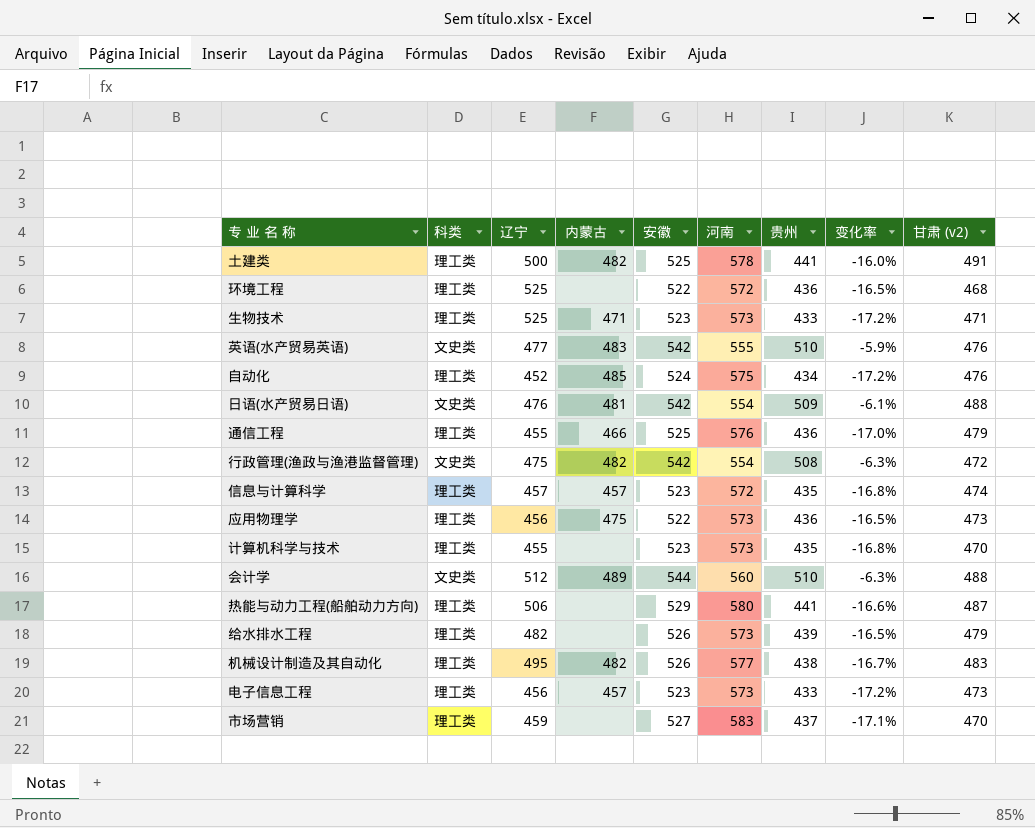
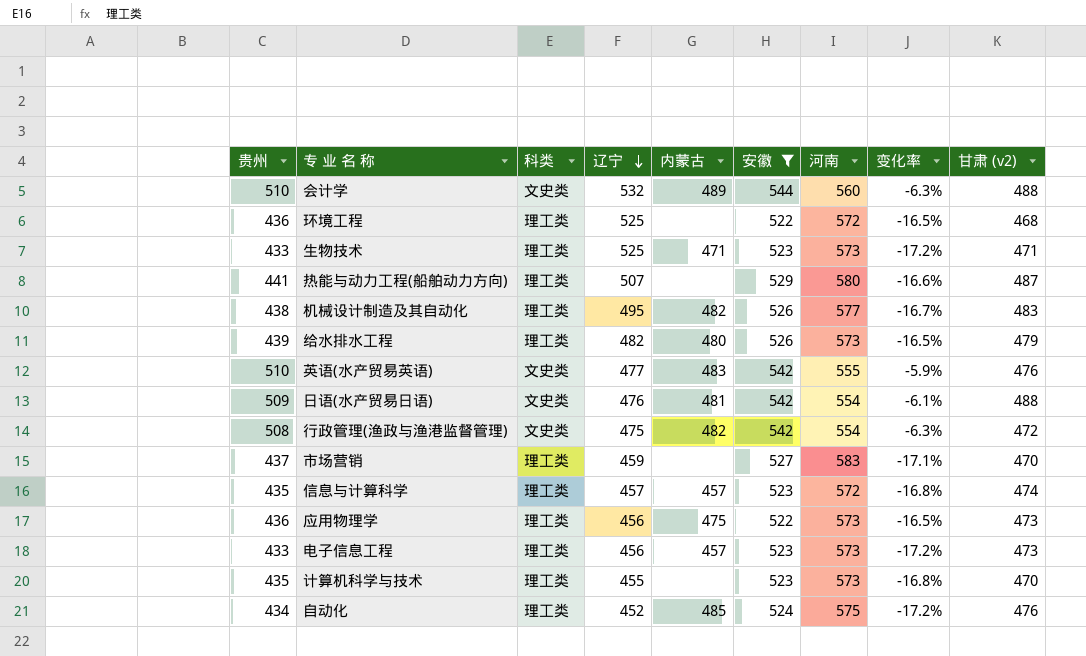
filter: none -> 安徽 != 525
row order: none -> 辽宁 descending
column 贵州 | position: 7 -> 1
会计学 | 辽宁: 512 -> 532
热能与动力工程(船舶动力方向) | 辽宁: 506 -> 507
给水排水工程 | 内蒙古: none -> 480

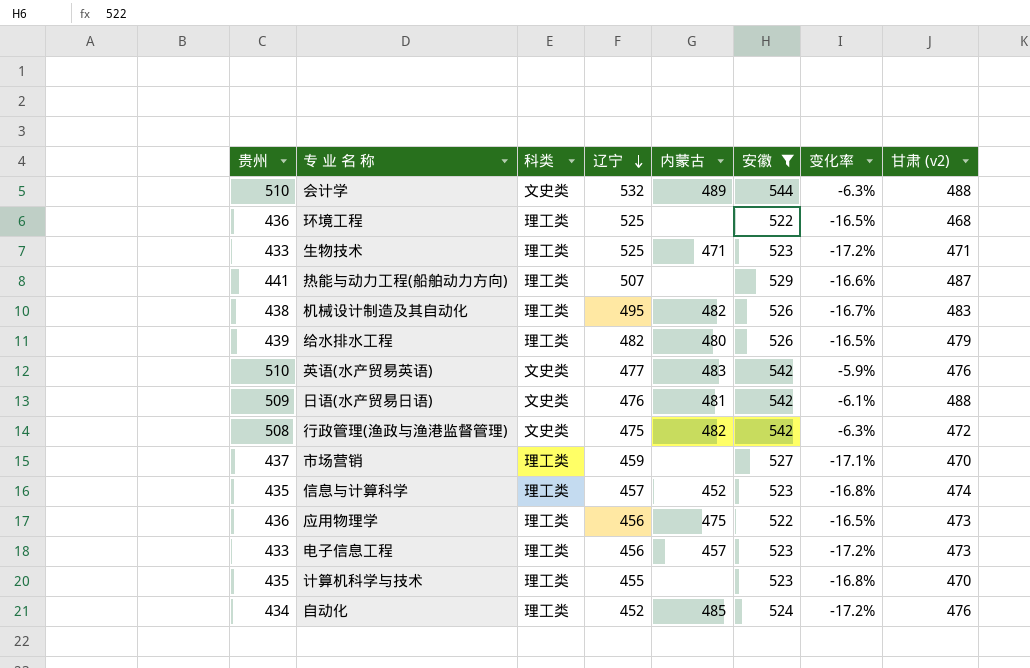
column 河南 | position: 7 -> none
信息与计算科学 | 内蒙古: 457 -> 452

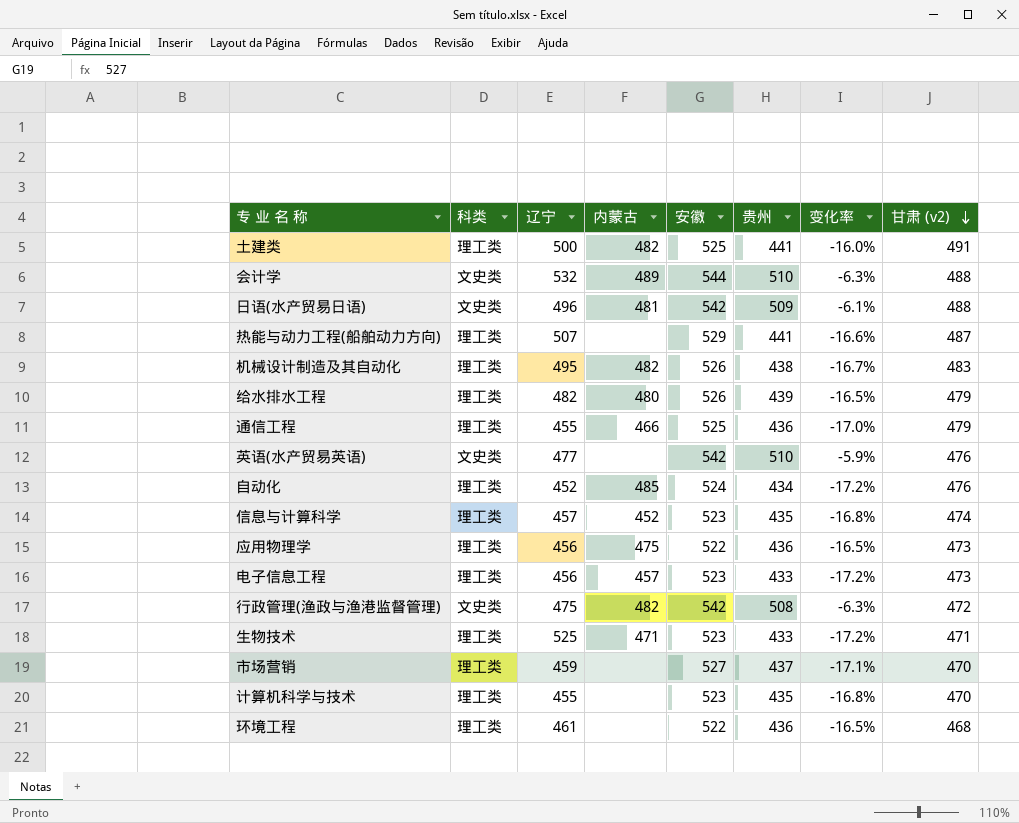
filter: 安徽 != 525 -> none
row order: 辽宁 descending -> 甘肃 (v2) descending
column 贵州 | position: 1 -> 6
日语(水产贸易日语) | 辽宁: 476 -> 496
英语(水产贸易英语) | 内蒙古: 483 -> none
环境工程 | 辽宁: 525 -> 461

